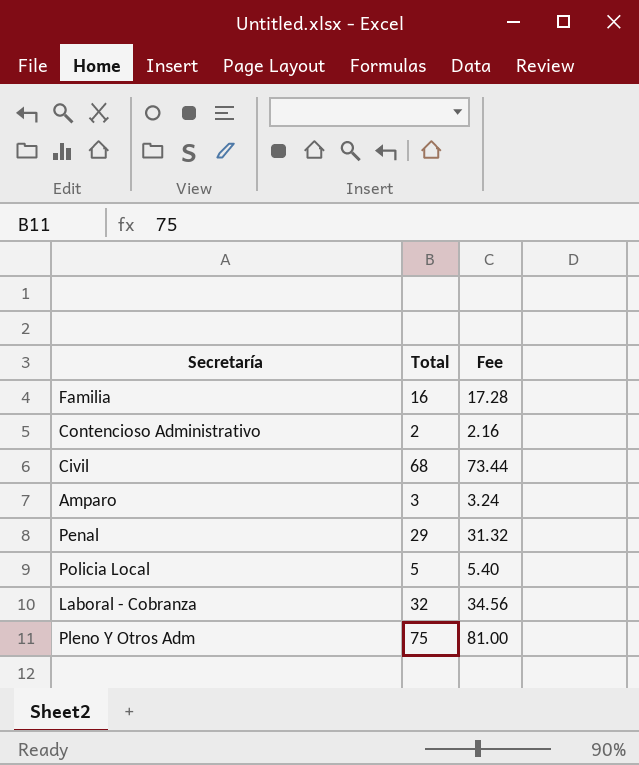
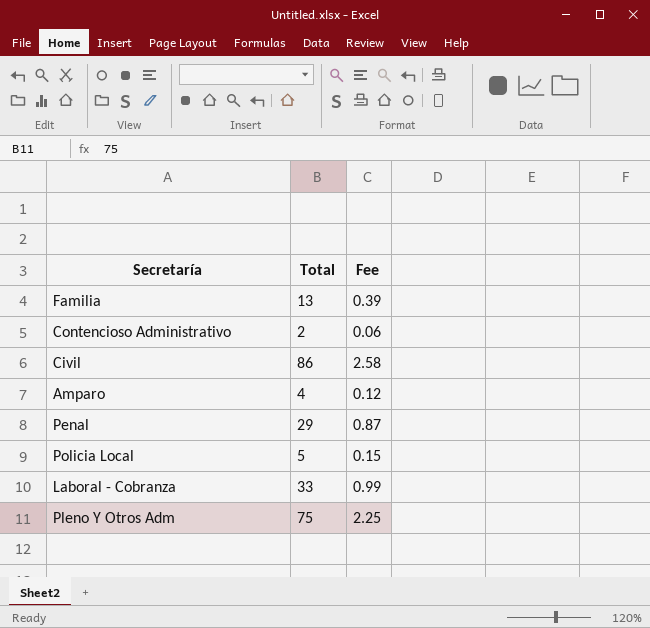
column Fee | formula: [Total] * 1.08 -> [Total] * 0.03
Familia | Total: 16 -> 13
Civil | Total: 68 -> 86
Amparo | Total: 3 -> 4
Laboral - Cobranza | Total: 32 -> 33

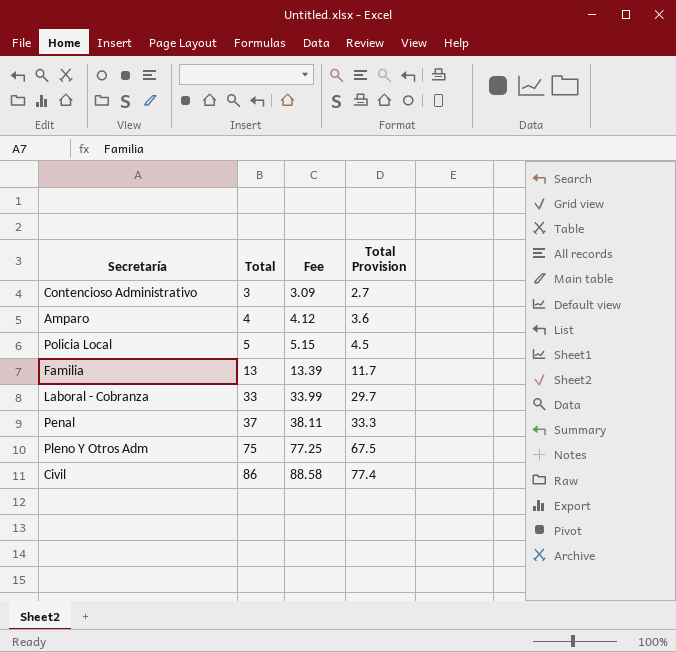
row order: none -> Total ascending
column Fee | formula: [Total] * 0.03 -> [Total] * 1.03
column Total Provision | formula: none -> [Total] * 0.9
Contencioso Administrativo | Total: 2 -> 3
Penal | Total: 29 -> 37

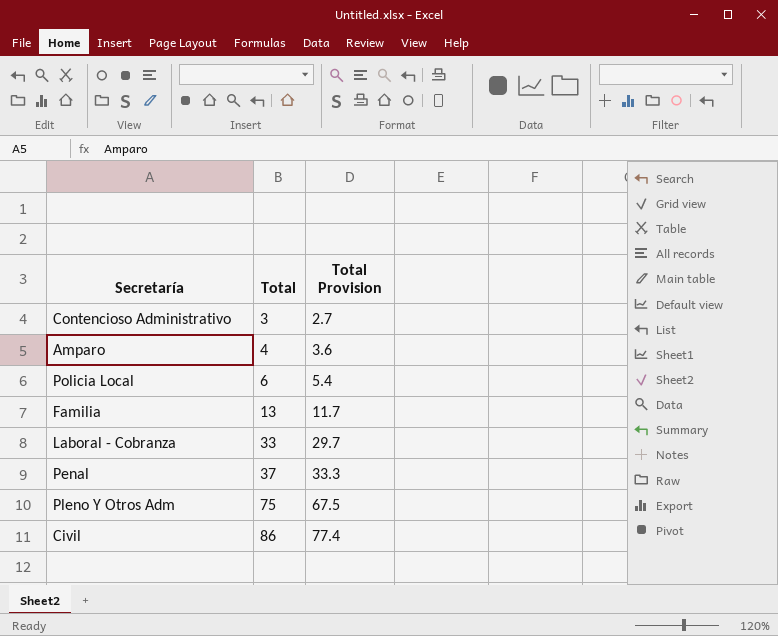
column Fee | formula: [Total] * 1.03 -> none
Policia Local | Total: 5 -> 6
Policia Local | Total Provision: 4.5 -> 5.4

